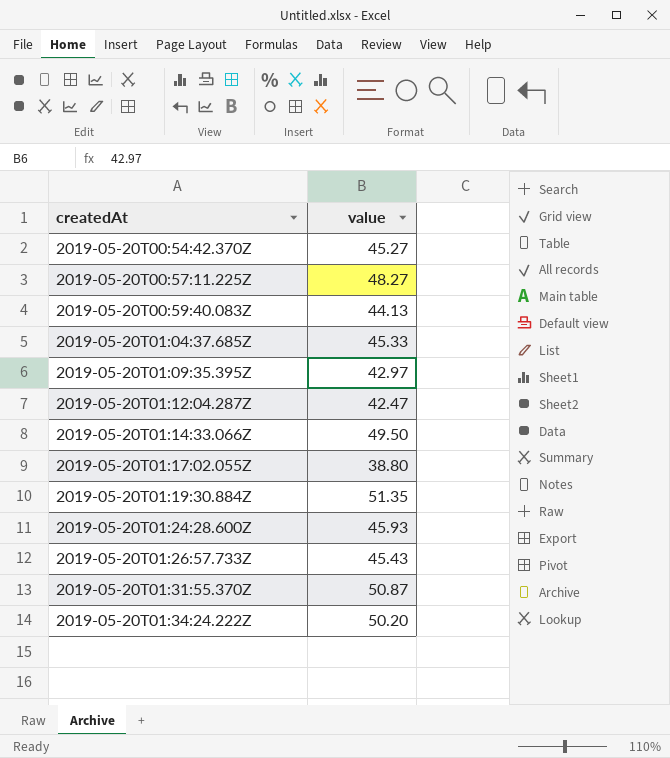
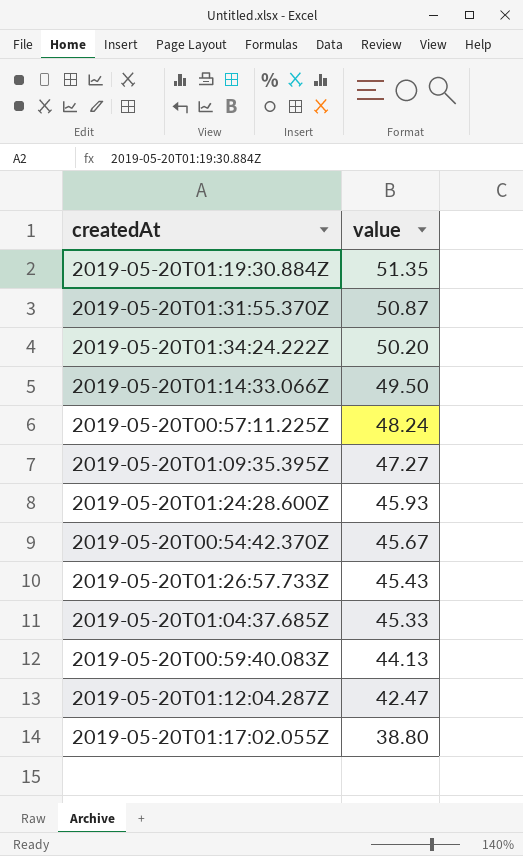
row order: createdAt ascending -> value descending
2019-05-20T00:57:11.225Z | value: 48.27 -> 48.24
2019-05-20T01:09:35.395Z | value: 42.97 -> 47.27
2019-05-20T00:54:42.370Z | value: 45.27 -> 45.67

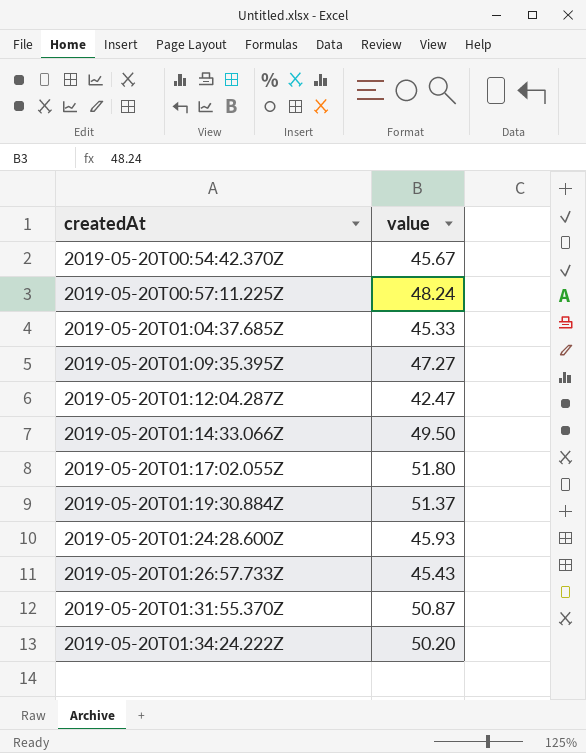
row order: value descending -> createdAt ascending
row 2019-05-20T00:59:40.083Z: 44.13 -> none
2019-05-20T01:17:02.055Z | value: 38.80 -> 51.80
2019-05-20T01:19:30.884Z | value: 51.35 -> 51.37

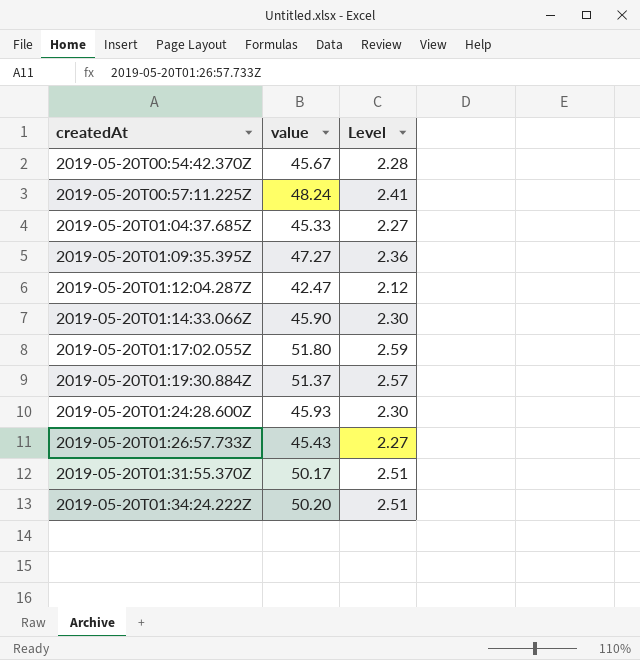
column Level | formula: none -> [value] * 0.05
2019-05-20T01:14:33.066Z | value: 49.50 -> 45.90
2019-05-20T01:31:55.370Z | value: 50.87 -> 50.17

